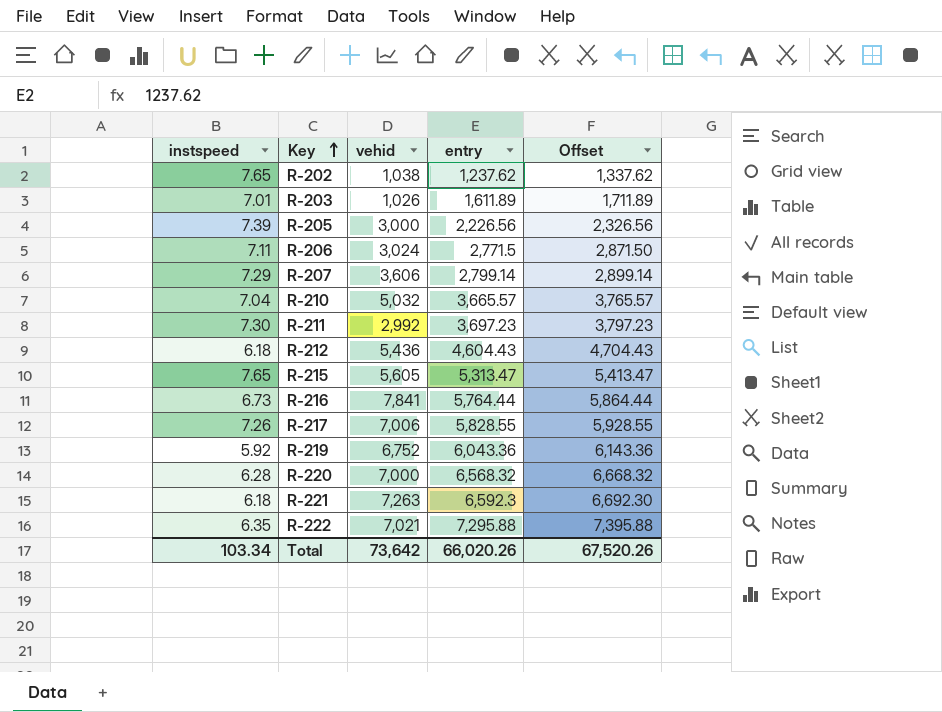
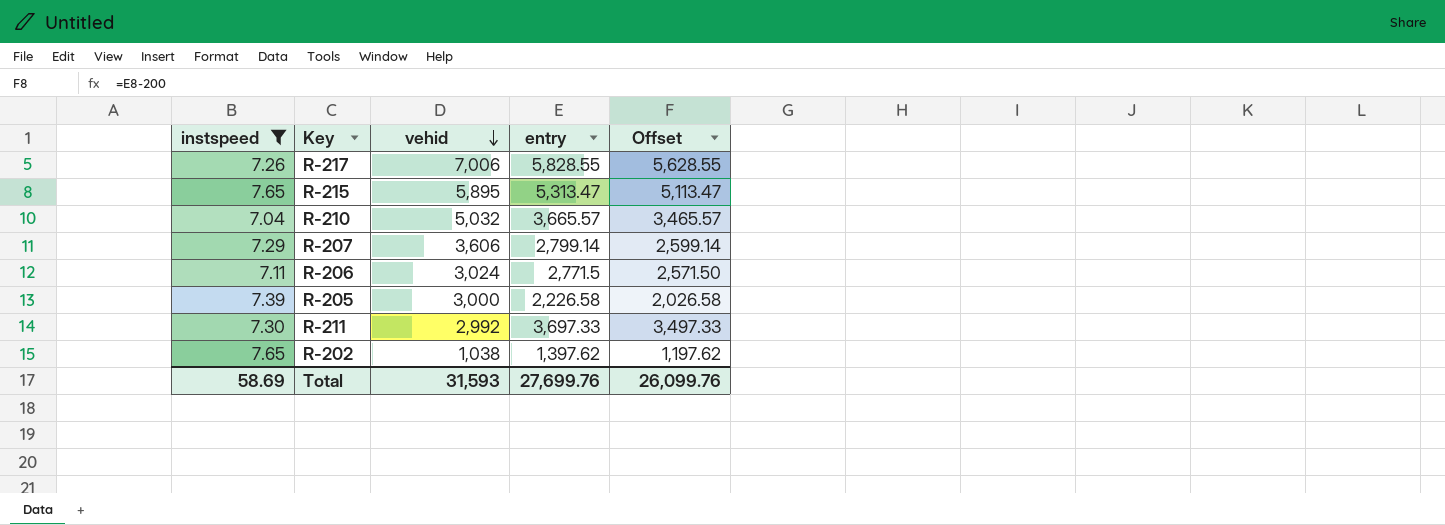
filter: none -> instspeed >= 7.04
row order: Key ascending -> vehid descending
column Offset | formula: [entry] + 100 -> [entry] - 200
R-215 | vehid: 5,605 -> 5,895
R-205 | entry: 2,226.56 -> 2,226.58
R-211 | entry: 3,697.23 -> 3,697.33
R-202 | entry: 1,237.62 -> 1,397.62
Total | instspeed: 103.34 -> 58.69
Total | vehid: 73,642 -> 31,593
Total | entry: 66,020.26 -> 27,699.76
Total | Offset: 67,520.26 -> 26,099.76

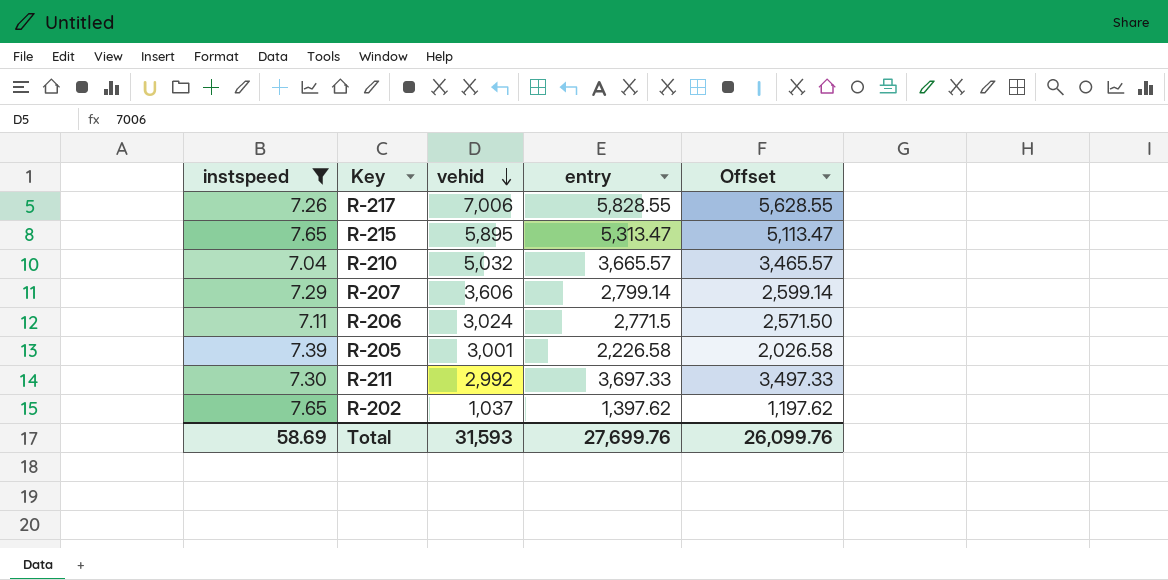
R-205 | vehid: 3,000 -> 3,001
R-202 | vehid: 1,038 -> 1,037

